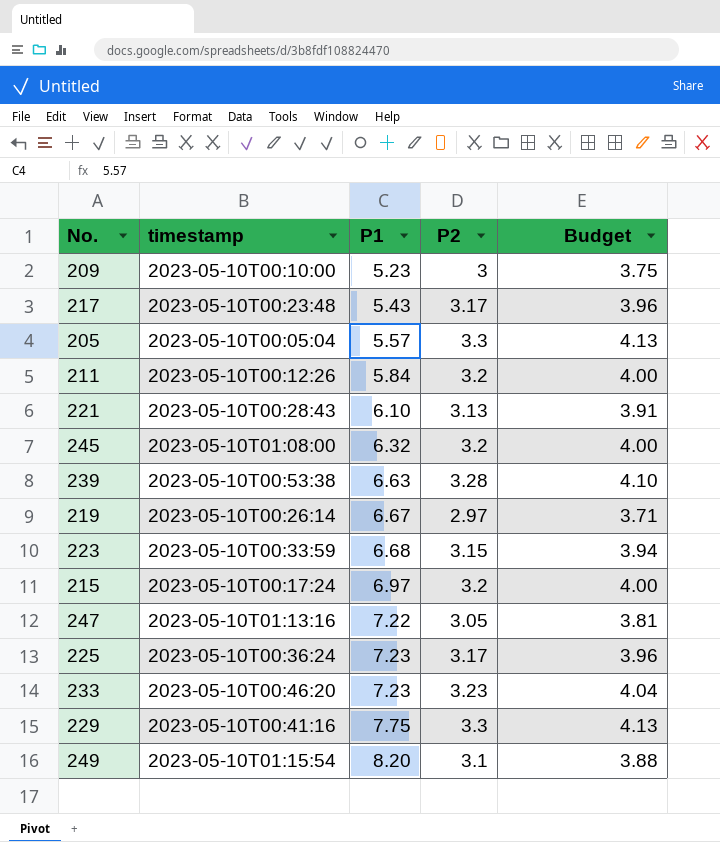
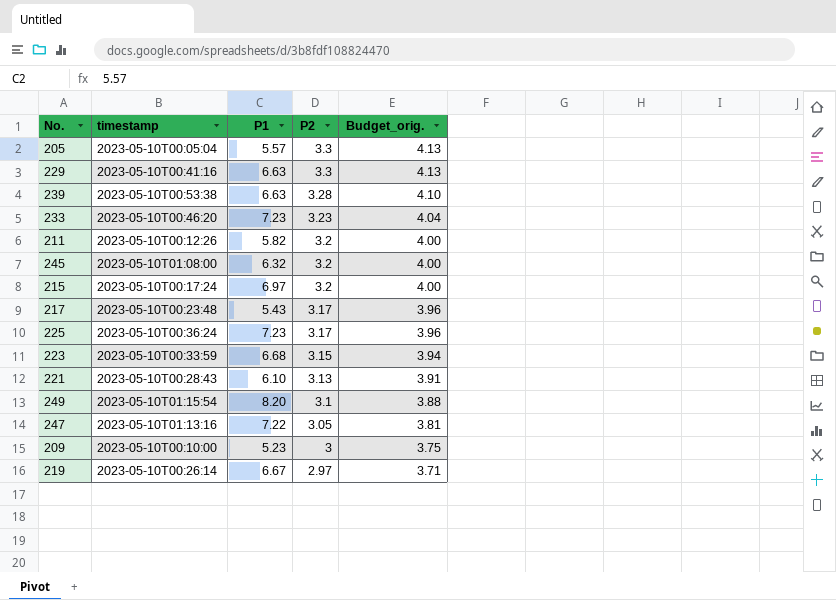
row order: P1 ascending -> P2 descending
column name: Budget -> Budget_orig.
229 | P1: 7.75 -> 6.63
211 | P1: 5.84 -> 5.82

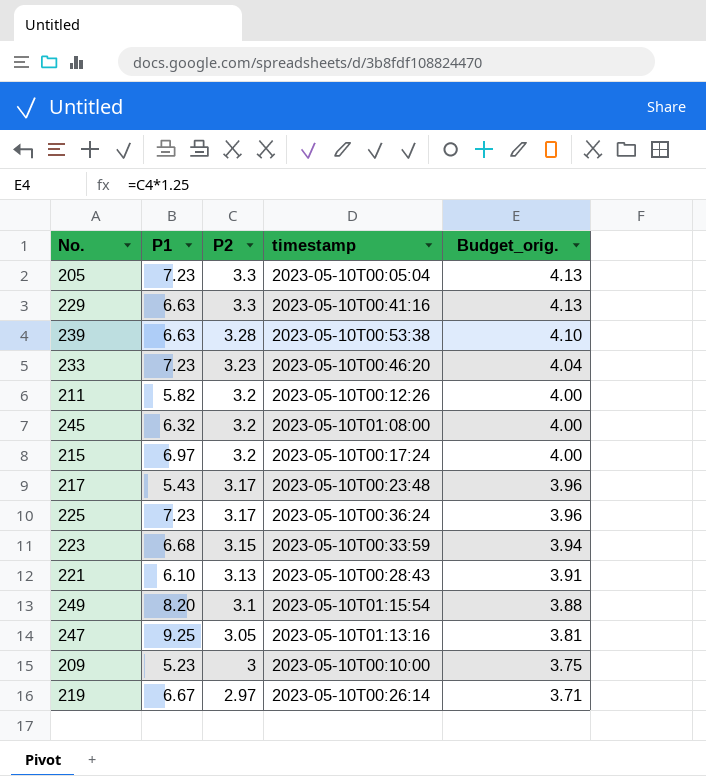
column timestamp | position: 2 -> 4
205 | P1: 5.57 -> 7.23
247 | P1: 7.22 -> 9.25

